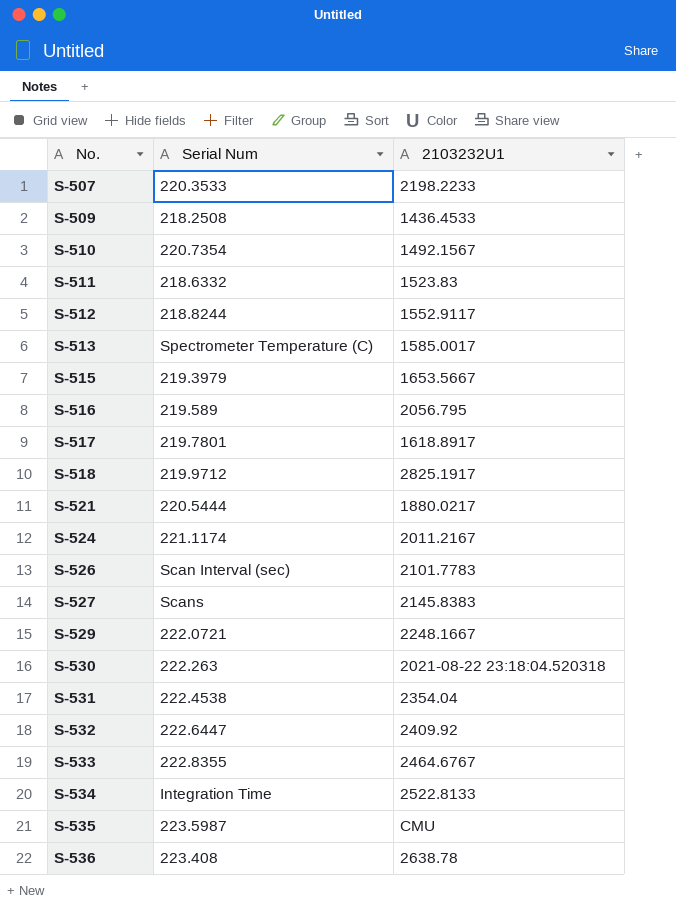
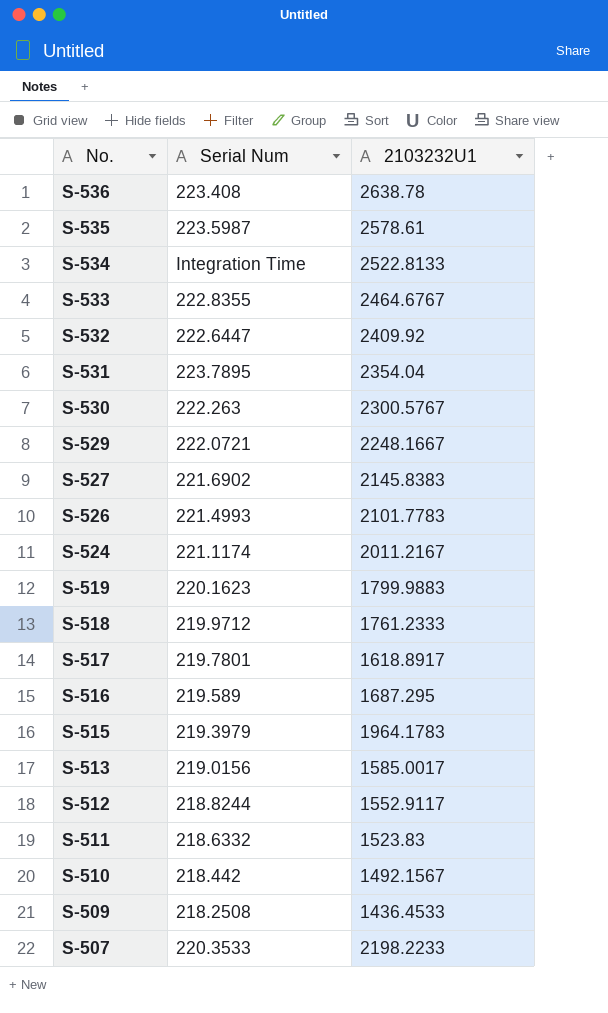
row order: No. ascending -> No. descending
row S-521: 220.5444 | 1880.0217 -> none
S-535 | 2103232U1: CMU -> 2578.61
S-531 | Serial Num: 222.4538 -> 223.7895
S-530 | 2103232U1: 2021-08-22 23:18:04.520318 -> 2300.5767
S-527 | Serial Num: Scans -> 221.6902
S-526 | Serial Num: Scan Interval (sec) -> 221.4993
row S-519: none -> 220.1623 | 1799.9883
S-518 | 2103232U1: 2825.1917 -> 1761.2333
S-516 | 2103232U1: 2056.795 -> 1687.295
S-515 | 2103232U1: 1653.5667 -> 1964.1783
S-513 | Serial Num: Spectrometer Temperature (C) -> 219.0156
S-510 | Serial Num: 220.7354 -> 218.442

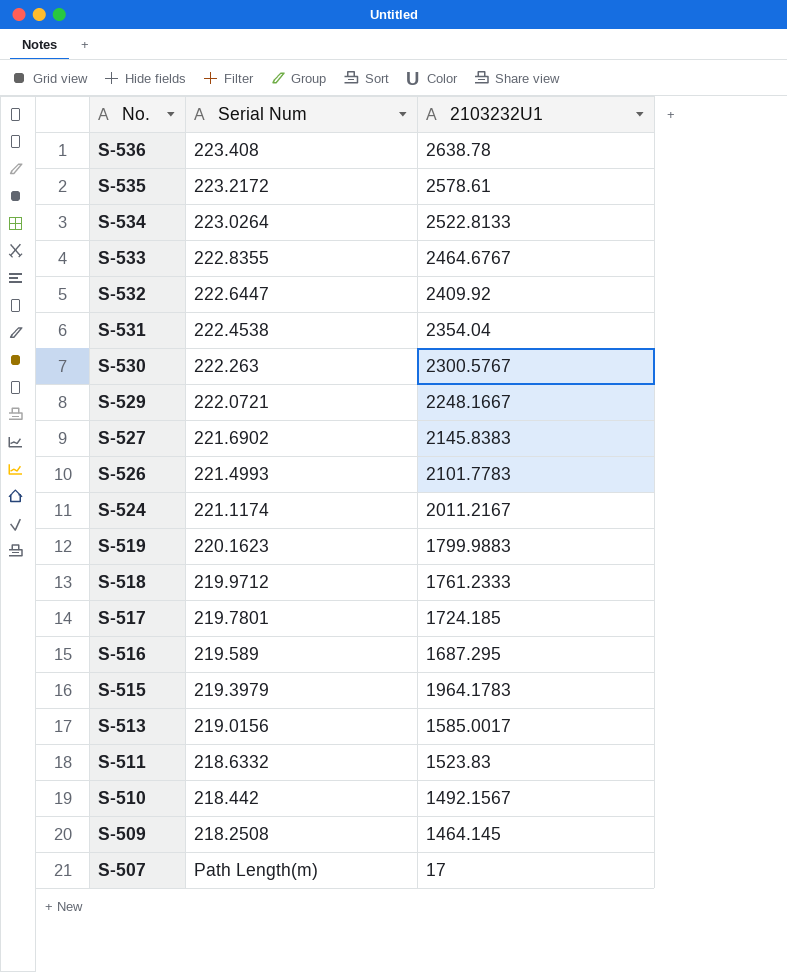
row S-512: 218.8244 | 1552.9117 -> none
S-535 | Serial Num: 223.5987 -> 223.2172
S-534 | Serial Num: Integration Time -> 223.0264
S-531 | Serial Num: 223.7895 -> 222.4538
S-517 | 2103232U1: 1618.8917 -> 1724.185
S-509 | 2103232U1: 1436.4533 -> 1464.145
S-507 | Serial Num: 220.3533 -> Path Length(m)
S-507 | 2103232U1: 2198.2233 -> 17

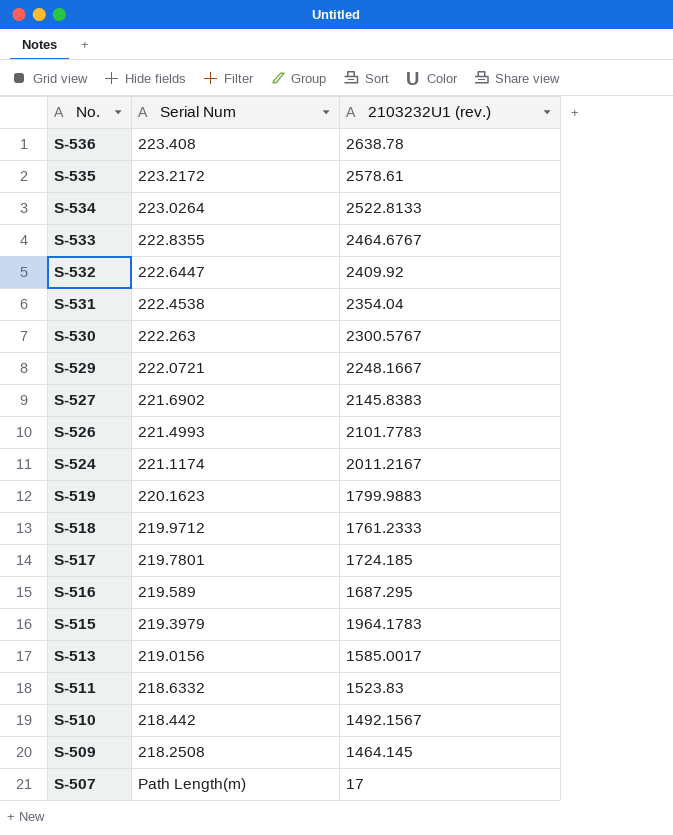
column name: 2103232U1 -> 2103232U1 (rev.)

